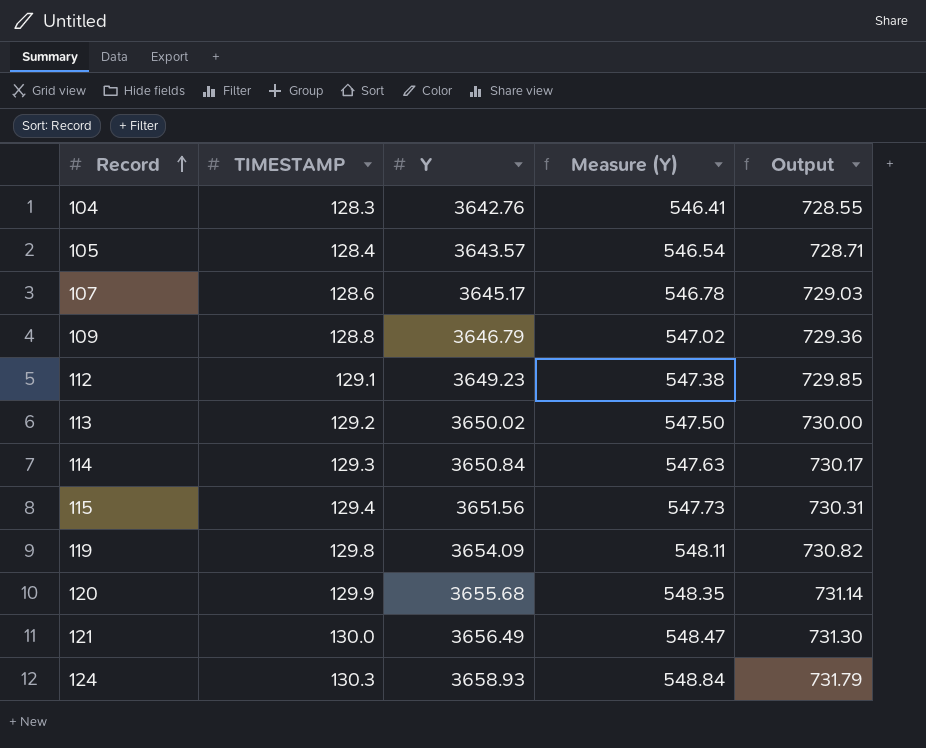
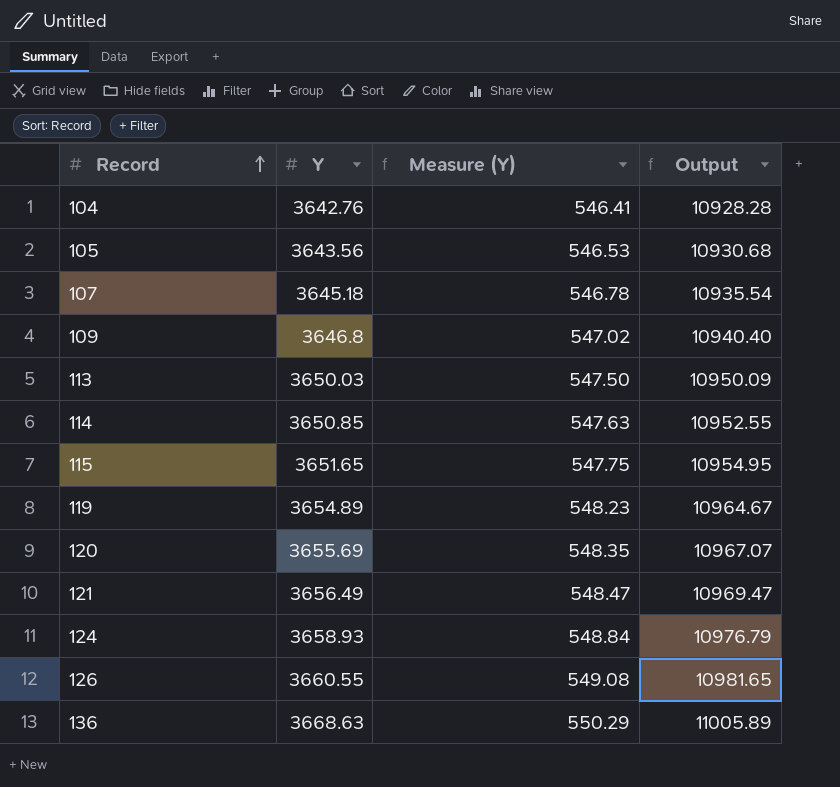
column TIMESTAMP | position: 2 -> none
column Output | formula: [Y] * 0.2 -> [Y] * 3
row 112: 129.1 | 3649.23 | 547.38 | 729.85 -> none
105 | Y: 3643.57 -> 3643.56
105 | Measure (Y): 546.54 -> 546.53
107 | Y: 3645.17 -> 3645.18
109 | Y: 3646.79 -> 3646.8
113 | Y: 3650.02 -> 3650.03
114 | Y: 3650.84 -> 3650.85
115 | Y: 3651.56 -> 3651.65
115 | Measure (Y): 547.73 -> 547.75
119 | Y: 3654.09 -> 3654.89
119 | Measure (Y): 548.11 -> 548.23
120 | Y: 3655.68 -> 3655.69
row 126: none -> 3660.55 | 549.08 | 10981.65
row 136: none -> 3668.63 | 550.29 | 11005.89

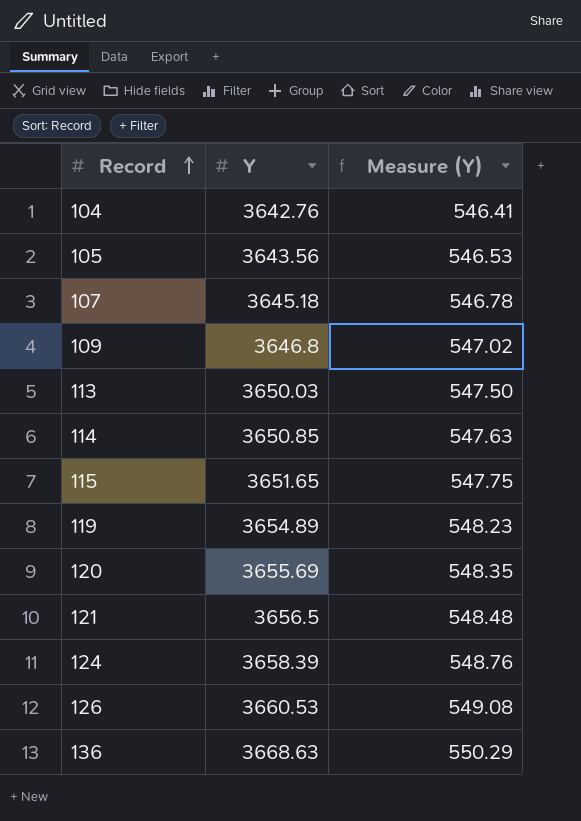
column Output | formula: [Y] * 3 -> none
121 | Y: 3656.49 -> 3656.5
121 | Measure (Y): 548.47 -> 548.48
124 | Y: 3658.93 -> 3658.39
124 | Measure (Y): 548.84 -> 548.76
126 | Y: 3660.55 -> 3660.53

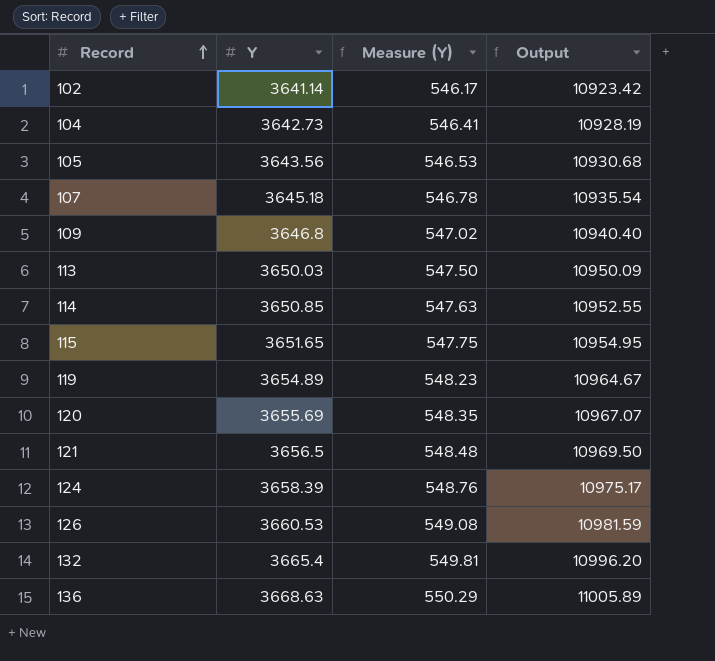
column Output | formula: none -> [Y] * 3
row 102: none -> 3641.14 | 546.17 | 10923.42
104 | Y: 3642.76 -> 3642.73
row 132: none -> 3665.4 | 549.81 | 10996.20

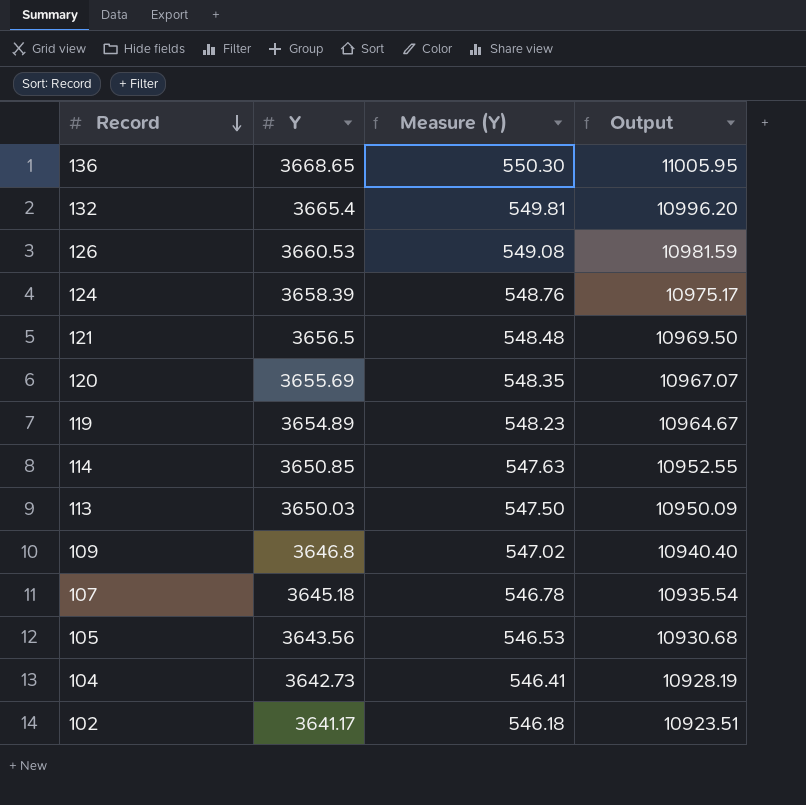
row order: Record ascending -> Record descending
row 115: 3651.65 | 547.75 | 10954.95 -> none
136 | Y: 3668.63 -> 3668.65
136 | Measure (Y): 550.29 -> 550.30
136 | Output: 11005.89 -> 11005.95
102 | Y: 3641.14 -> 3641.17
102 | Measure (Y): 546.17 -> 546.18
102 | Output: 10923.42 -> 10923.51

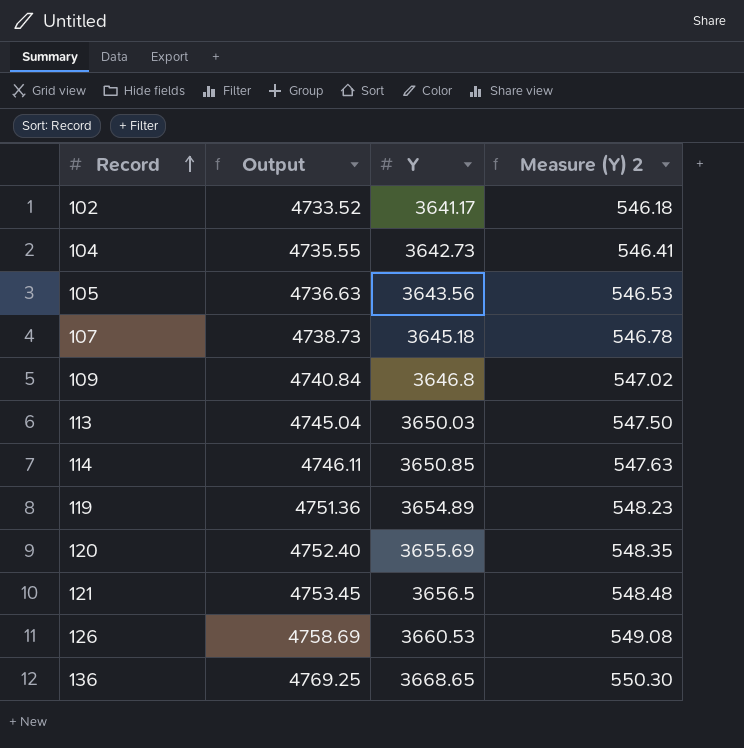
row order: Record descending -> Record ascending
column Output | formula: [Y] * 3 -> [Y] * 1.3
column Output | position: 4 -> 2
column name: Measure (Y) -> Measure (Y) 2
row 132: 3665.4 | 549.81 | 10996.20 -> none
row 124: 3658.39 | 548.76 | 10975.17 -> none

